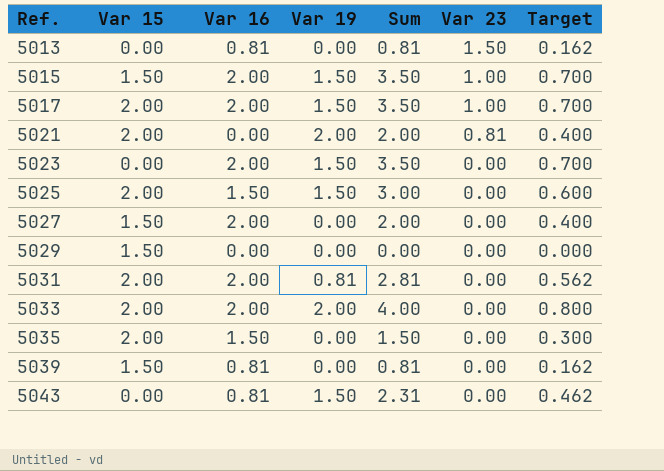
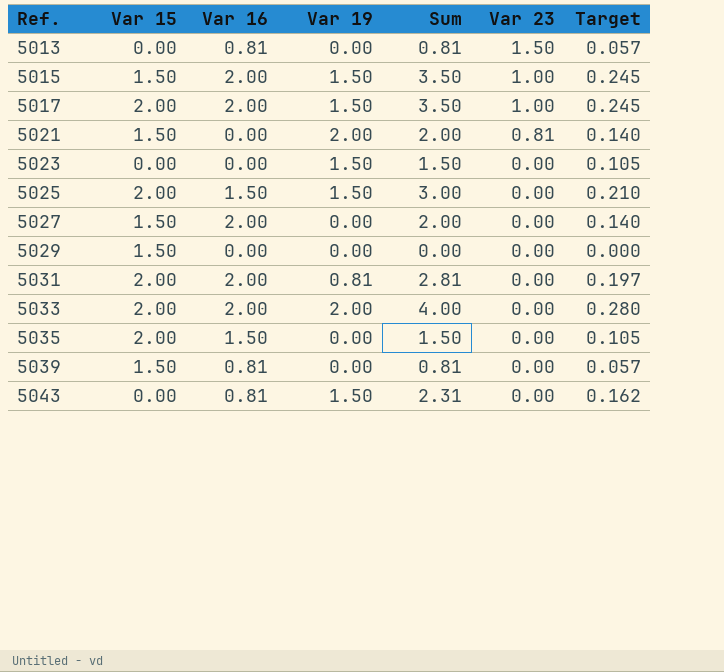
column Target | formula: [Sum] * 0.2 -> [Sum] * 0.07
5021 | Var 15: 2.00 -> 1.50
5023 | Var 16: 2.00 -> 0.00
5023 | Sum: 3.50 -> 1.50

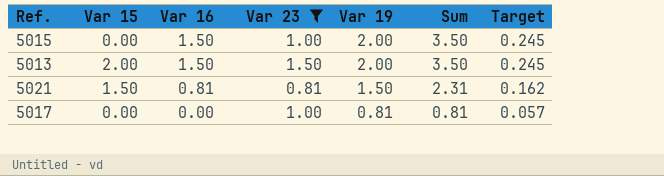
filter: none -> Var 23 != 0.00
row order: Ref. ascending -> Var 16 descending
column Var 23 | position: 6 -> 4
5015 | Var 15: 1.50 -> 0.00
5015 | Var 16: 2.00 -> 1.50
5015 | Var 19: 1.50 -> 2.00
5013 | Var 15: 0.00 -> 2.00
5013 | Var 16: 0.81 -> 1.50
5013 | Var 19: 0.00 -> 2.00
5013 | Sum: 0.81 -> 3.50
5013 | Target: 0.057 -> 0.245
5021 | Var 16: 0.00 -> 0.81
5021 | Var 19: 2.00 -> 1.50
5021 | Sum: 2.00 -> 2.31
5021 | Target: 0.140 -> 0.162
5017 | Var 15: 2.00 -> 0.00
5017 | Var 16: 2.00 -> 0.00
5017 | Var 19: 1.50 -> 0.81
5017 | Sum: 3.50 -> 0.81
5017 | Target: 0.245 -> 0.057

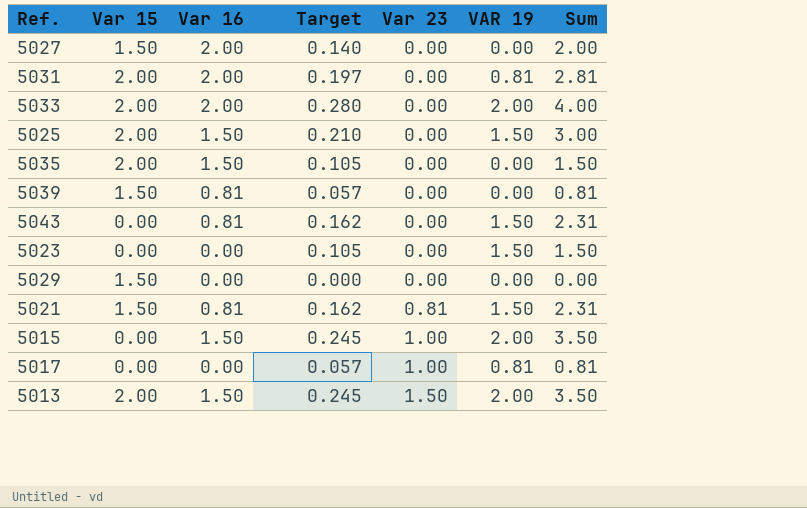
filter: Var 23 != 0.00 -> none
row order: Var 16 descending -> Var 23 ascending
column Target | position: 7 -> 4
column name: Var 19 -> VAR 19

